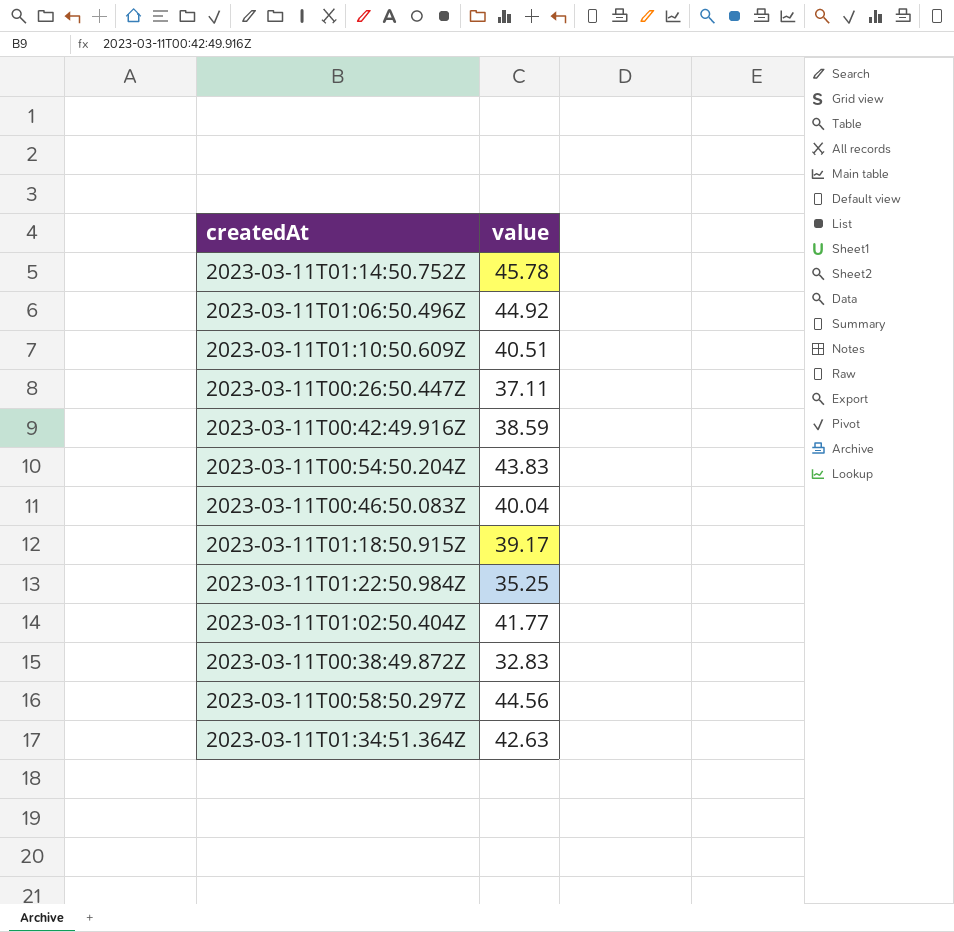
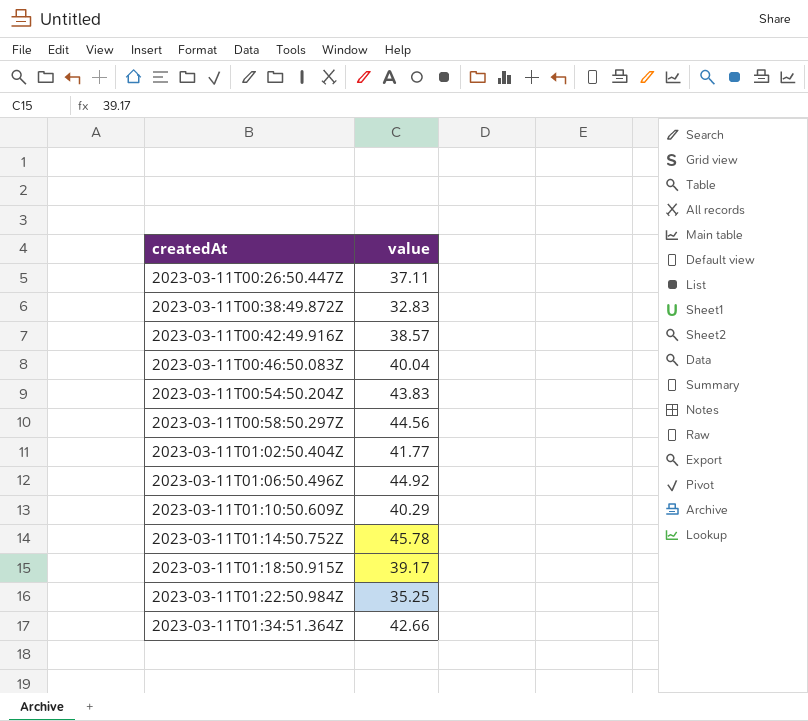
row order: none -> createdAt ascending
2023-03-11T00:42:49.916Z | value: 38.59 -> 38.57
2023-03-11T01:10:50.609Z | value: 40.51 -> 40.29
2023-03-11T01:34:51.364Z | value: 42.63 -> 42.66

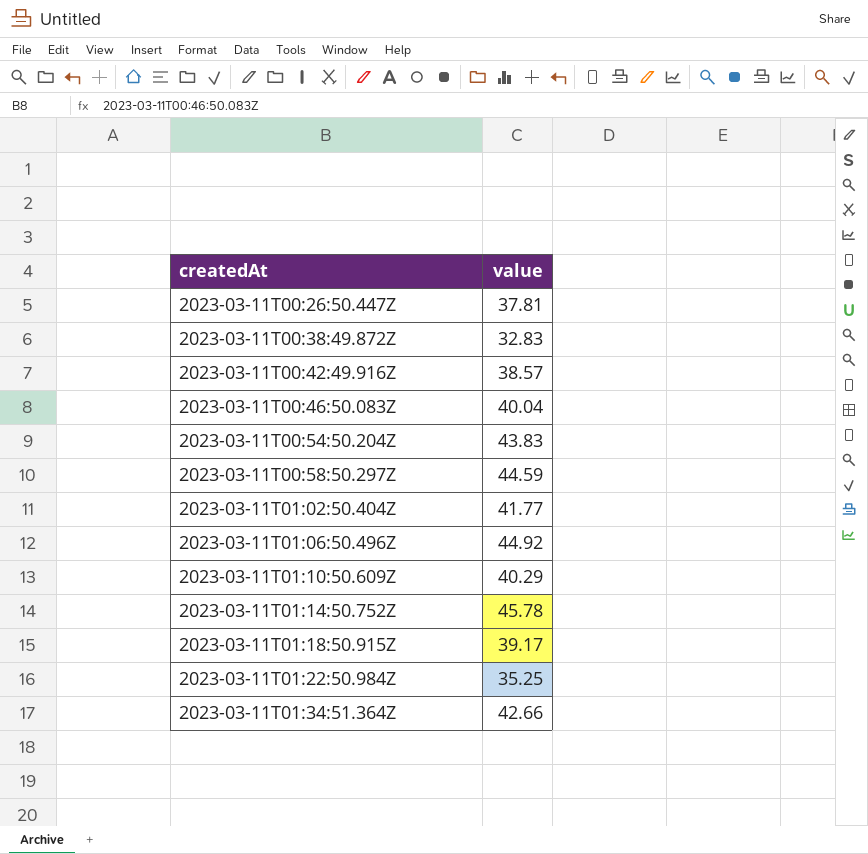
2023-03-11T00:26:50.447Z | value: 37.11 -> 37.81
2023-03-11T00:58:50.297Z | value: 44.56 -> 44.59

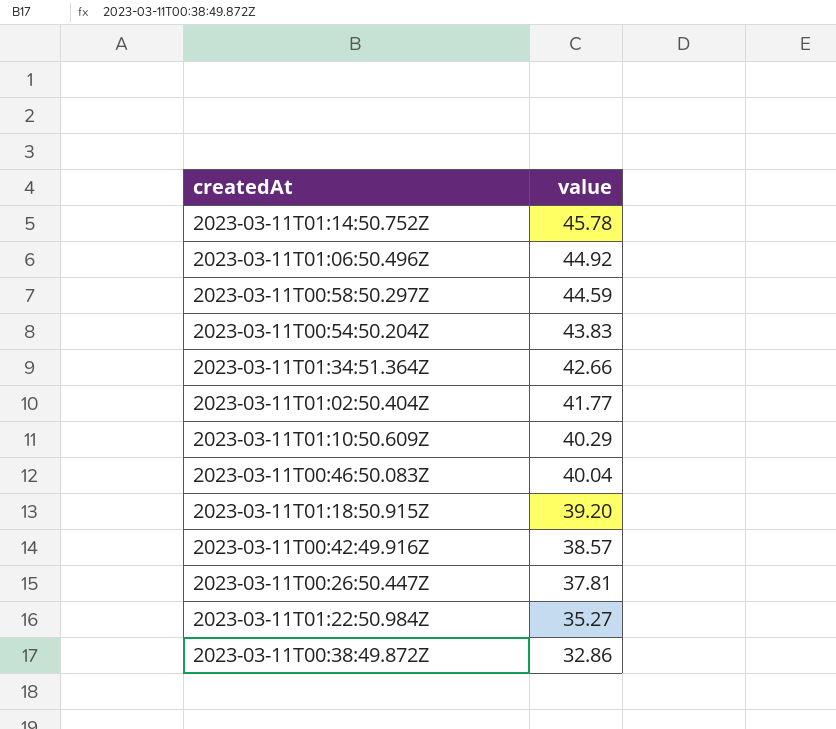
row order: createdAt ascending -> value descending
2023-03-11T01:18:50.915Z | value: 39.17 -> 39.20
2023-03-11T01:22:50.984Z | value: 35.25 -> 35.27
2023-03-11T00:38:49.872Z | value: 32.83 -> 32.86

